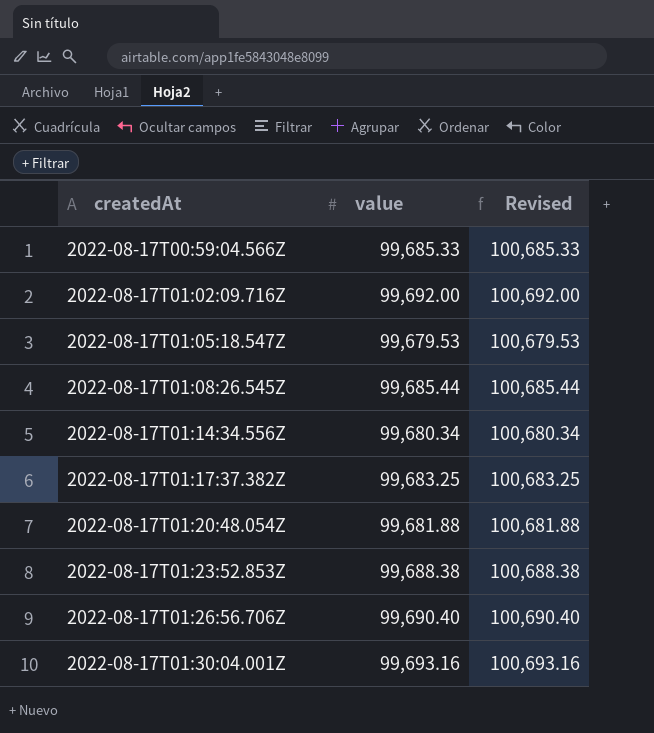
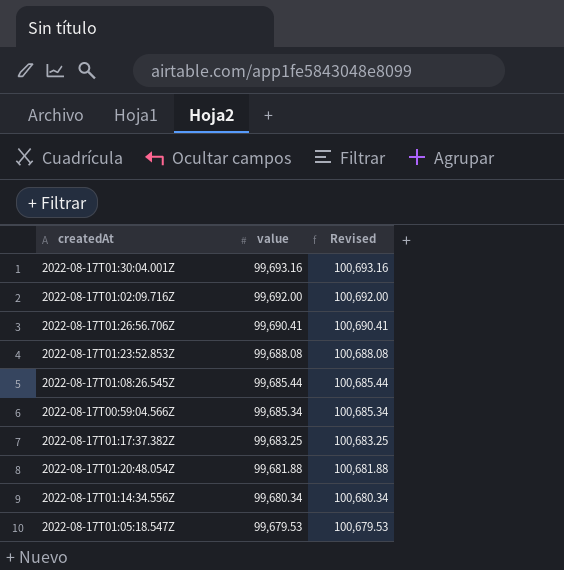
row order: createdAt ascending -> value descending
2022-08-17T01:26:56.706Z | value: 99,690.40 -> 99,690.41
2022-08-17T01:26:56.706Z | Revised: 100,690.40 -> 100,690.41
2022-08-17T01:23:52.853Z | value: 99,688.38 -> 99,688.08
2022-08-17T01:23:52.853Z | Revised: 100,688.38 -> 100,688.08
2022-08-17T00:59:04.566Z | value: 99,685.33 -> 99,685.34
2022-08-17T00:59:04.566Z | Revised: 100,685.33 -> 100,685.34

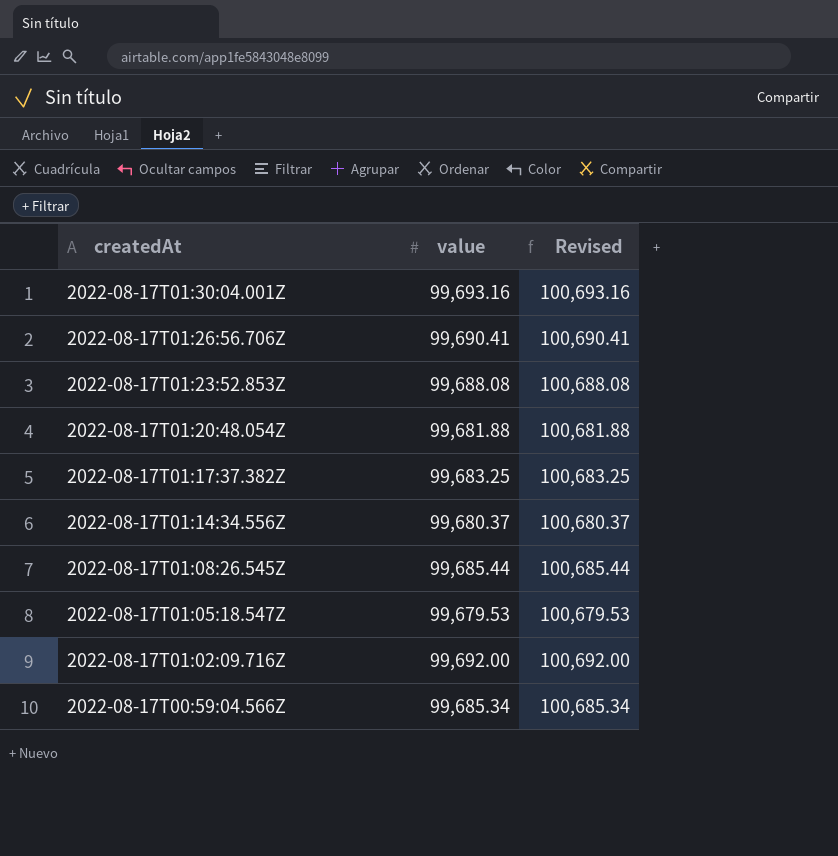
row order: value descending -> createdAt descending
2022-08-17T01:14:34.556Z | value: 99,680.34 -> 99,680.37
2022-08-17T01:14:34.556Z | Revised: 100,680.34 -> 100,680.37

